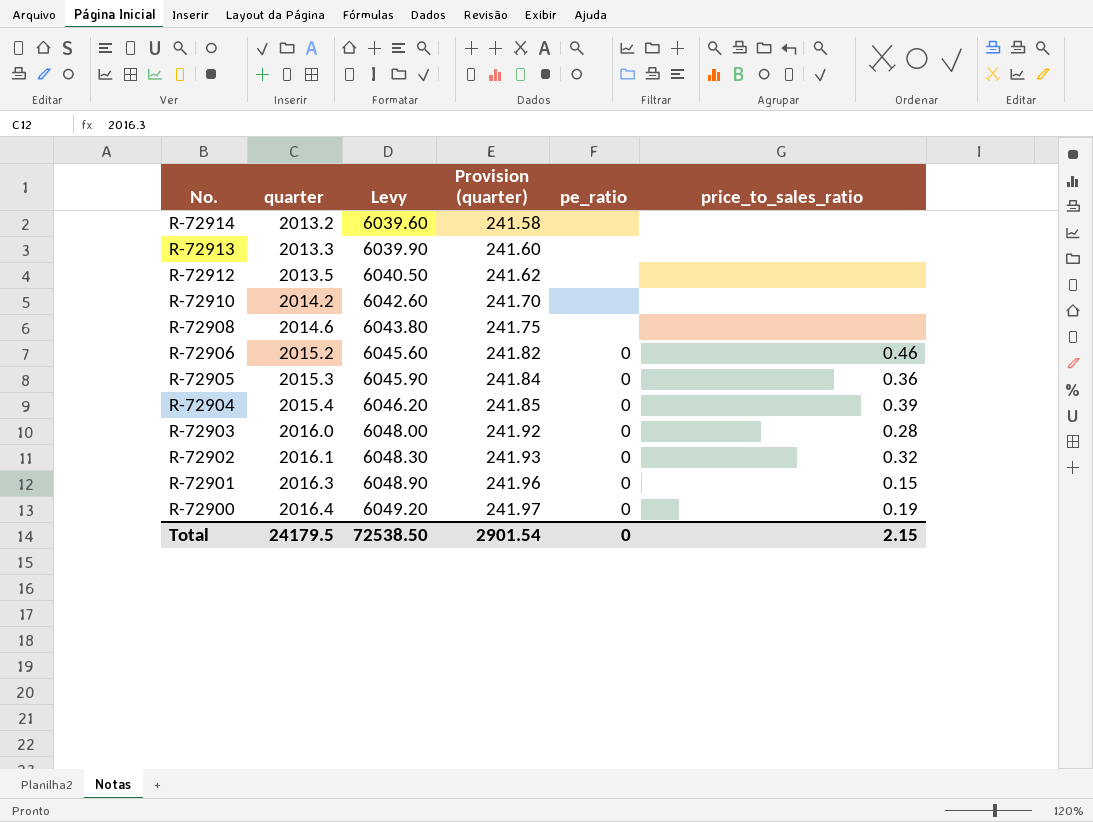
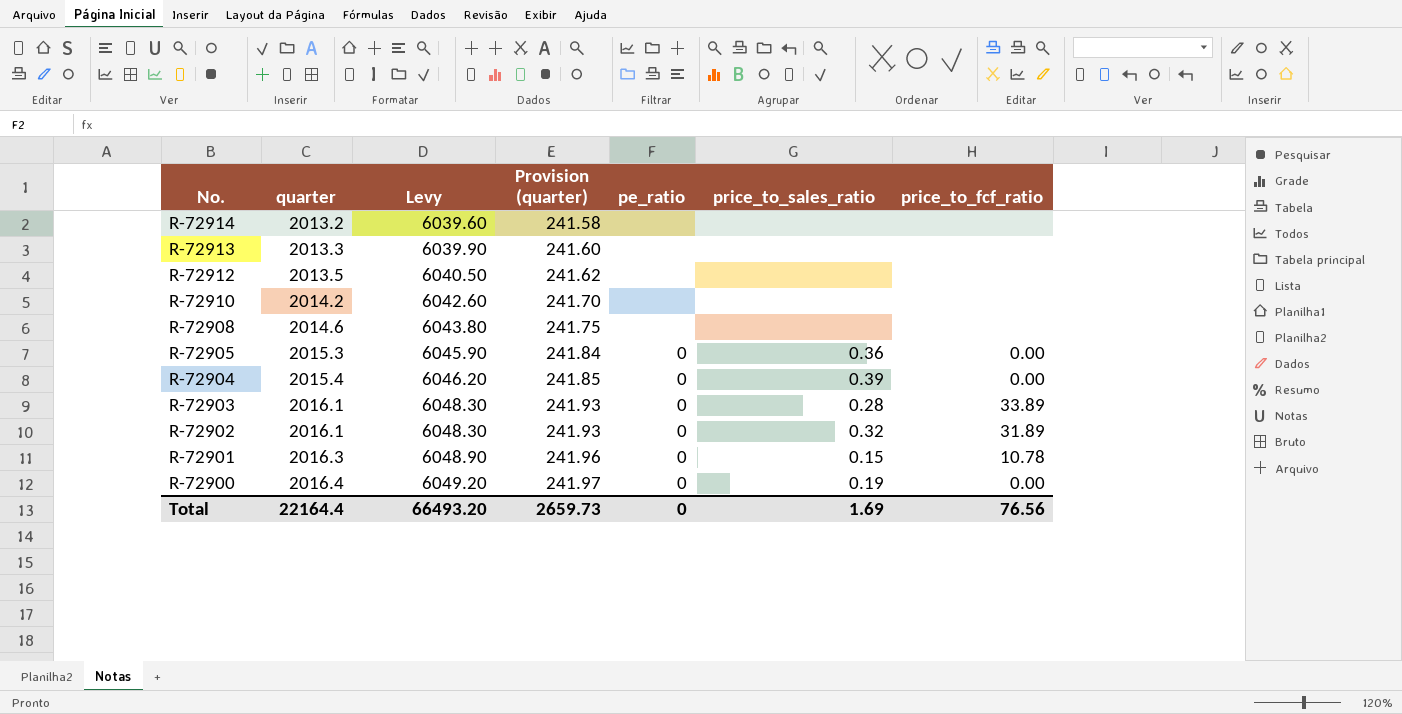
column price_to_fcf_ratio | position: none -> 7
row R-72906: 2015.2 | 6045.60 | 241.82 | 0 | 0.46 -> none
R-72903 | quarter: 2016.0 -> 2016.1
R-72903 | Levy: 6048.00 -> 6048.30
R-72903 | Provision (quarter): 241.92 -> 241.93
Total | quarter: 24179.5 -> 22164.4
Total | Levy: 72538.50 -> 66493.20
Total | Provision (quarter): 2901.54 -> 2659.73
Total | price_to_sales_ratio: 2.15 -> 1.69

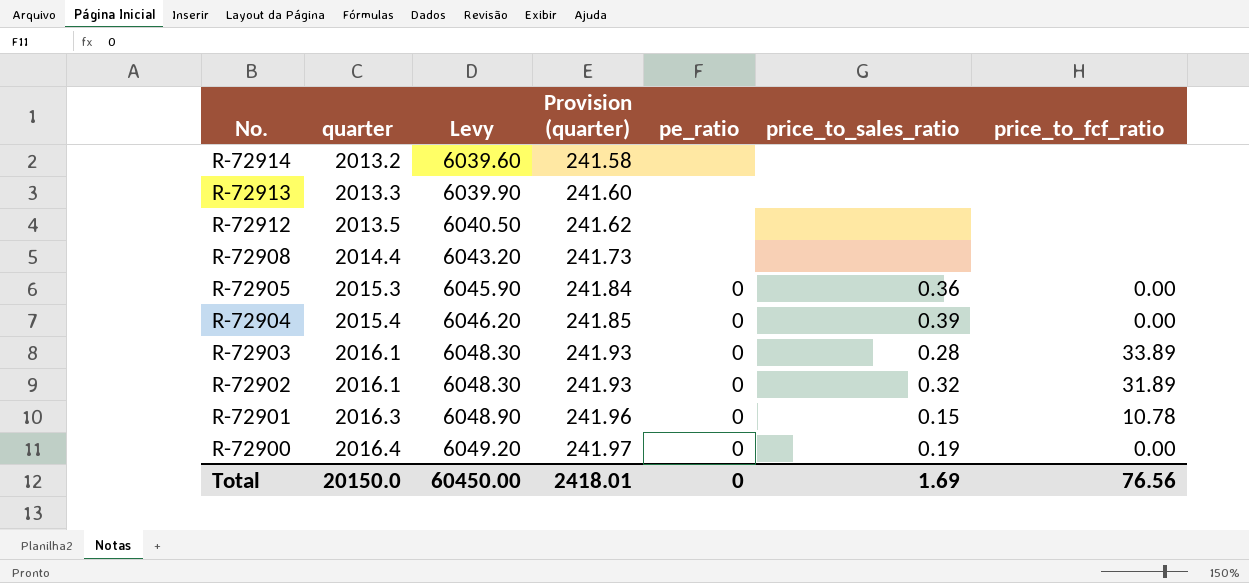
row R-72910: 2014.2 | 6042.60 | 241.70 | none | none | none -> none
R-72908 | quarter: 2014.6 -> 2014.4
R-72908 | Levy: 6043.80 -> 6043.20
R-72908 | Provision (quarter): 241.75 -> 241.73
Total | quarter: 22164.4 -> 20150.0
Total | Levy: 66493.20 -> 60450.00
Total | Provision (quarter): 2659.73 -> 2418.01

